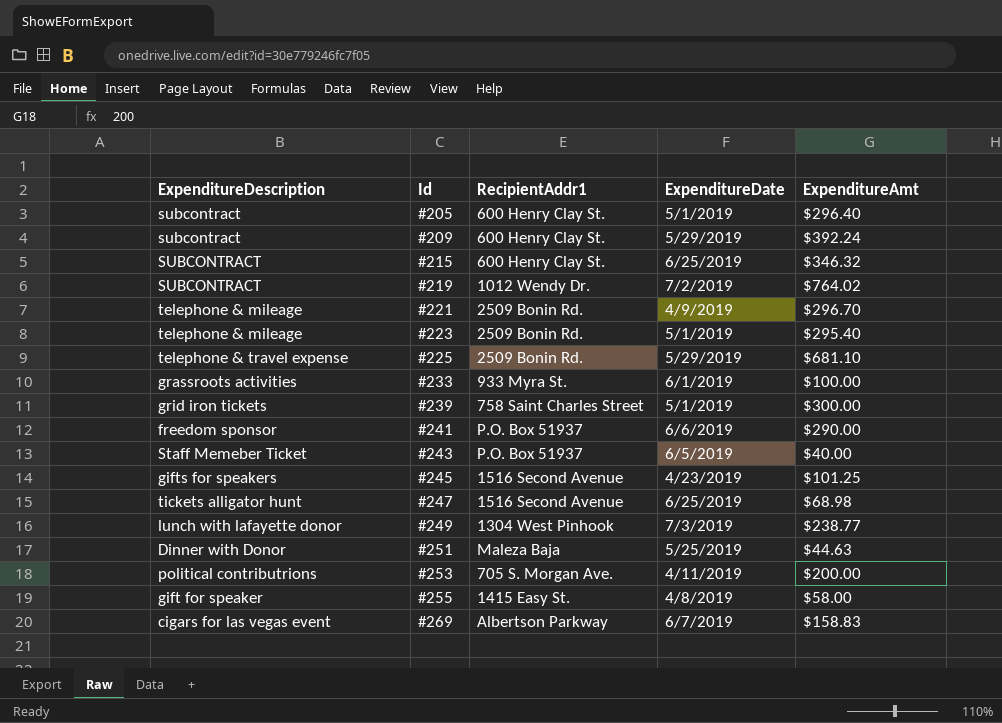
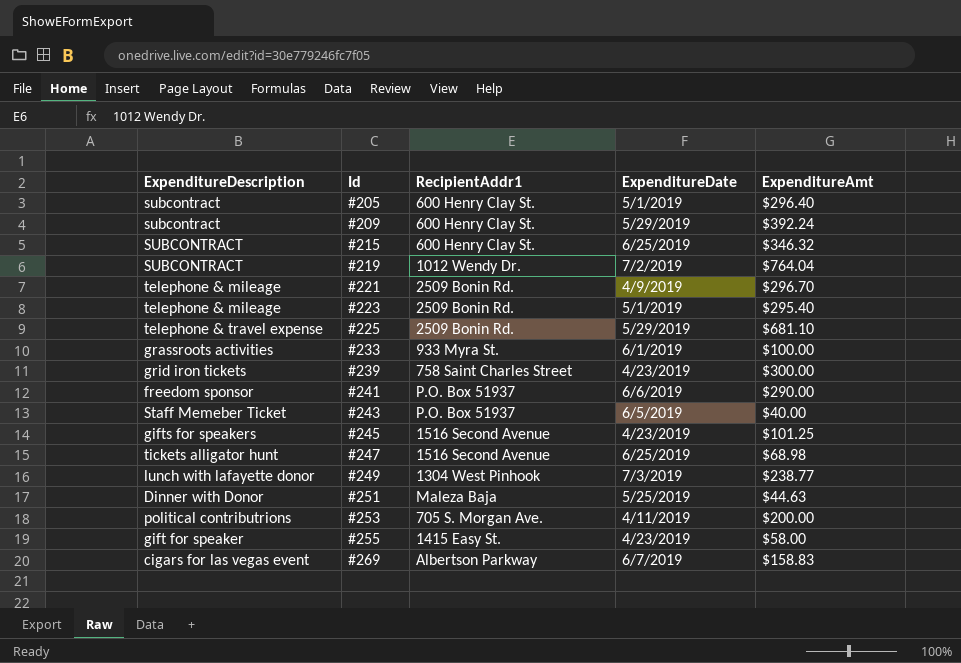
#219 | ExpenditureAmt: $764.02 -> $764.04
#239 | ExpenditureDate: 5/1/2019 -> 4/23/2019
#255 | ExpenditureDate: 4/8/2019 -> 4/23/2019

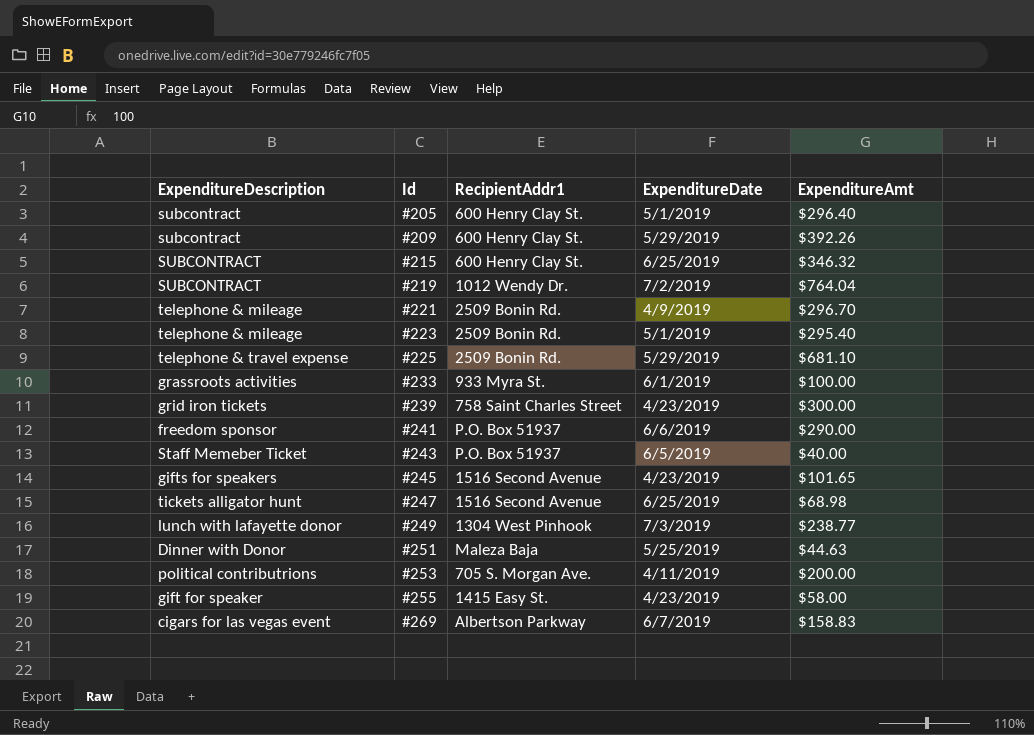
#209 | ExpenditureAmt: $392.24 -> $392.26
#245 | ExpenditureAmt: $101.25 -> $101.65

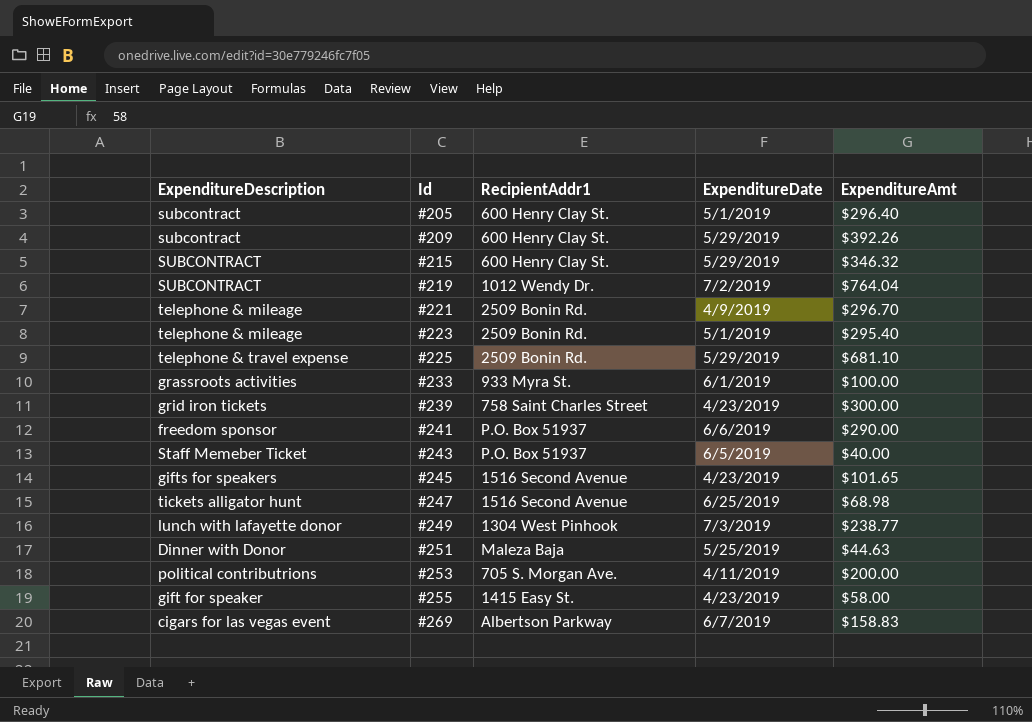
#215 | ExpenditureDate: 6/25/2019 -> 5/29/2019

